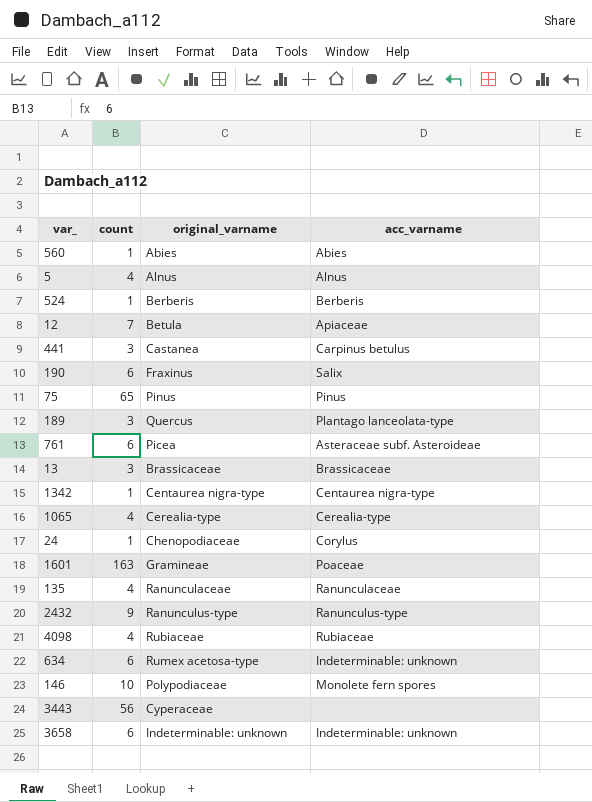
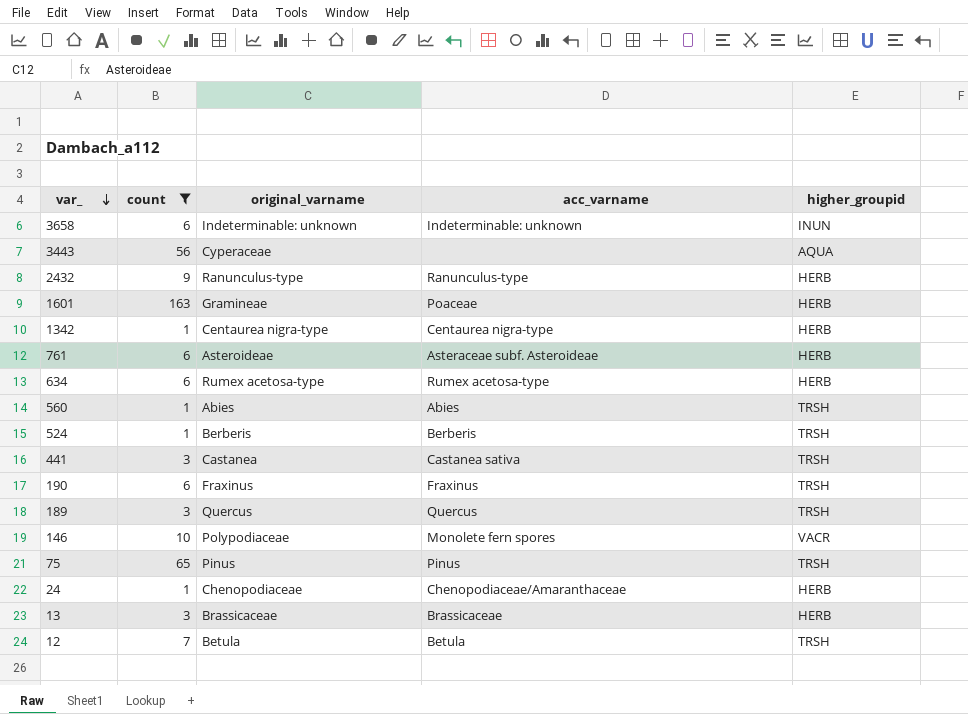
filter: none -> count != 4
row order: none -> var_ descending
column higher_groupid | position: none -> 5
761 | original_varname: Picea -> Asteroideae
634 | acc_varname: Indeterminable: unknown -> Rumex acetosa-type
441 | acc_varname: Carpinus betulus -> Castanea sativa
190 | acc_varname: Salix -> Fraxinus
189 | acc_varname: Plantago lanceolata-type -> Quercus
24 | acc_varname: Corylus -> Chenopodiaceae/Amaranthaceae
12 | acc_varname: Apiaceae -> Betula

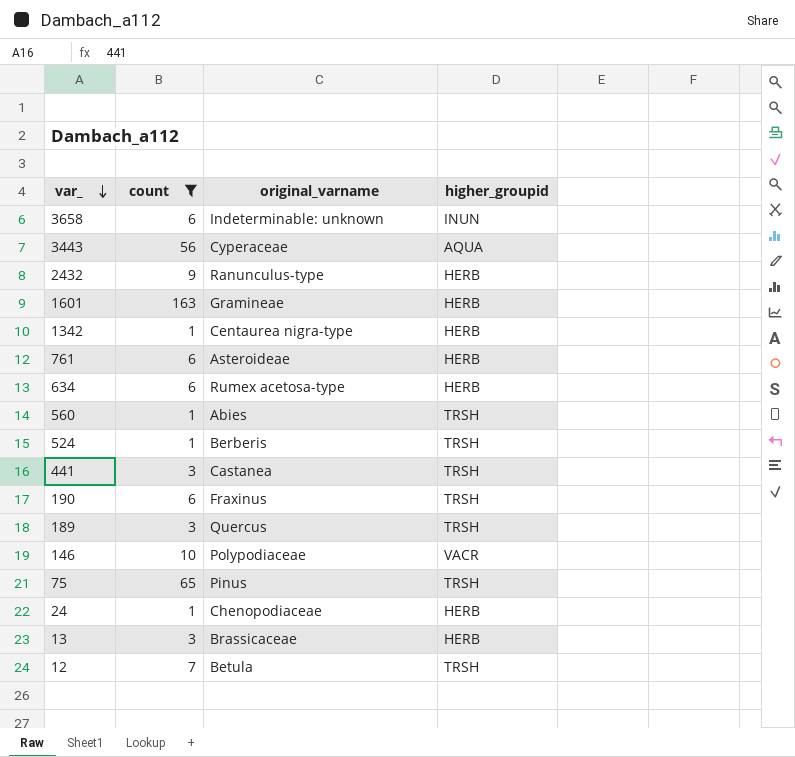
column acc_varname | position: 4 -> none

